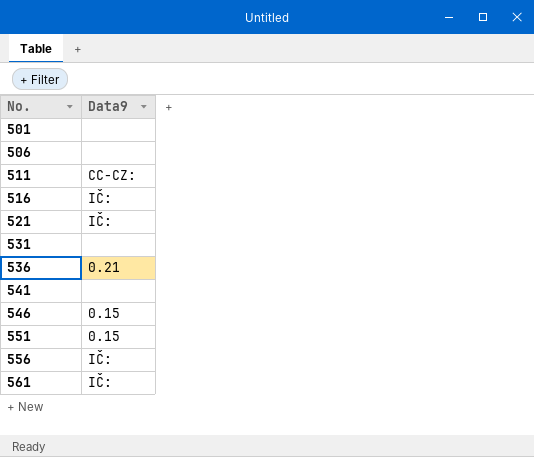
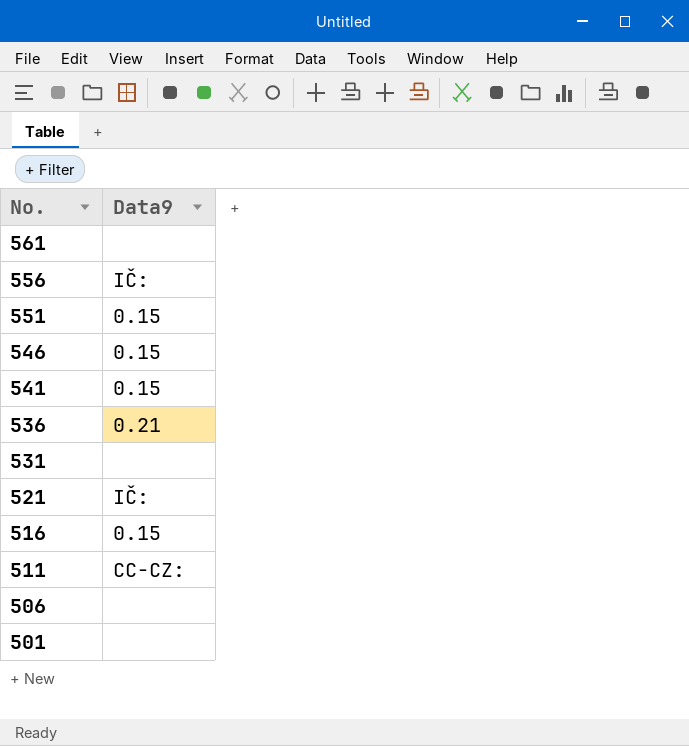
row order: No. ascending -> No. descending
561 | Data9: IČ: -> none
541 | Data9: none -> 0.15
516 | Data9: IČ: -> 0.15

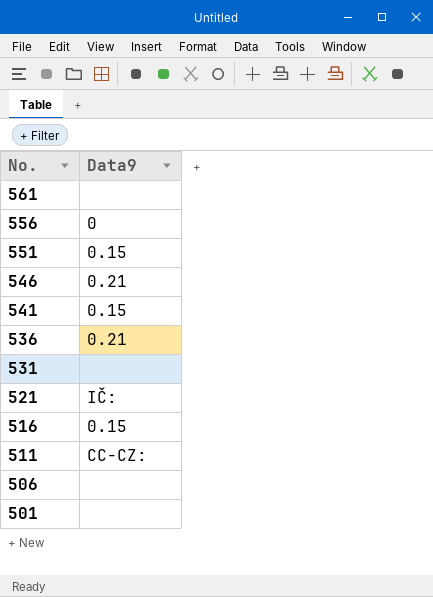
556 | Data9: IČ: -> 0
546 | Data9: 0.15 -> 0.21

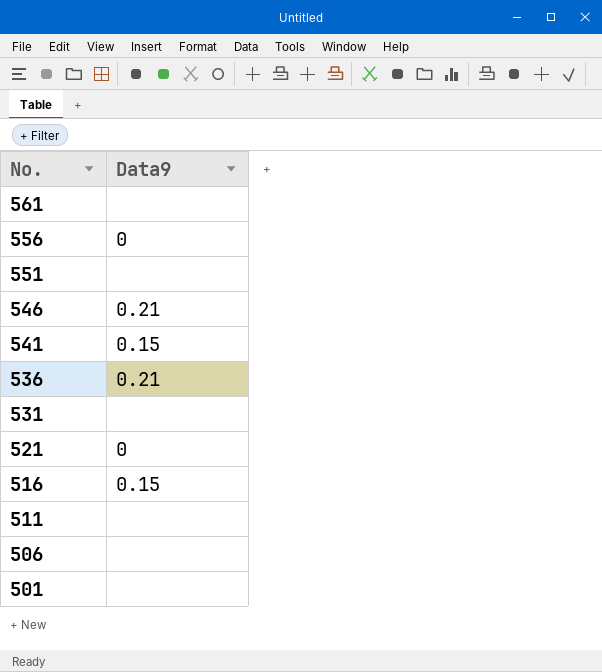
551 | Data9: 0.15 -> none
521 | Data9: IČ: -> 0
511 | Data9: CC-CZ: -> none

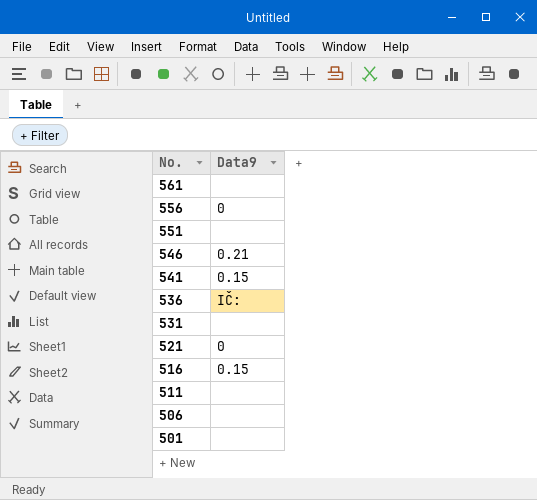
536 | Data9: 0.21 -> IČ:

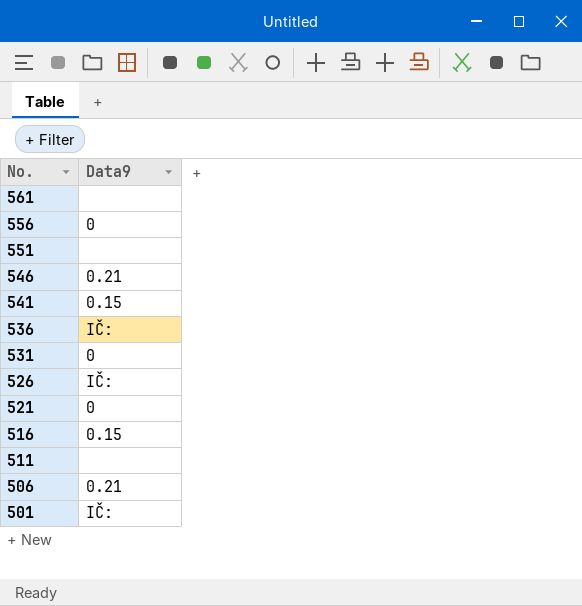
531 | Data9: none -> 0
row 526: none -> IČ:
506 | Data9: none -> 0.21
501 | Data9: none -> IČ:

